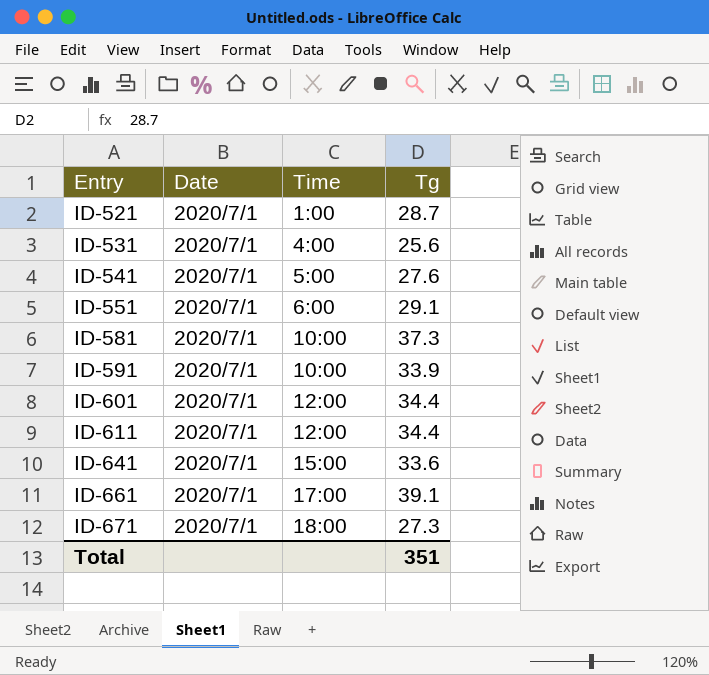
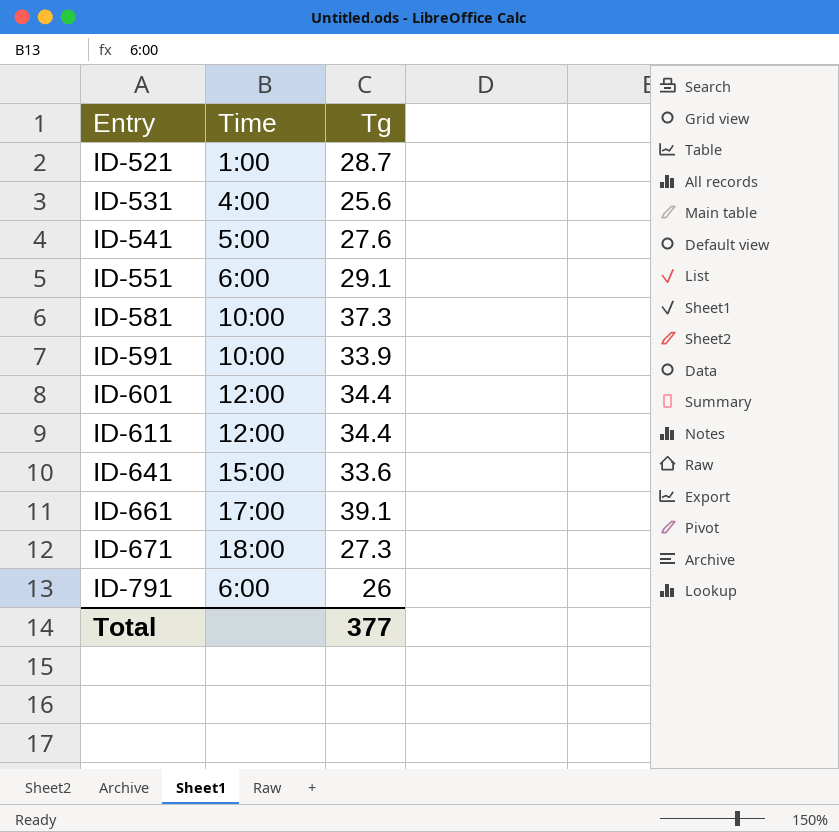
column Date | position: 2 -> none
row ID-791: none -> 6:00 | 26
Total | Tg: 351 -> 377

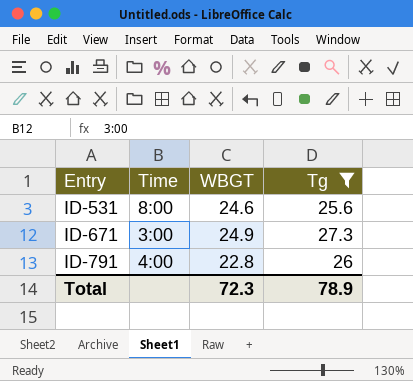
filter: none -> Tg <= 27.3
column WBGT | position: none -> 3
ID-531 | Time: 4:00 -> 8:00
ID-671 | Time: 18:00 -> 3:00
ID-791 | Time: 6:00 -> 4:00
Total | Tg: 377 -> 78.9

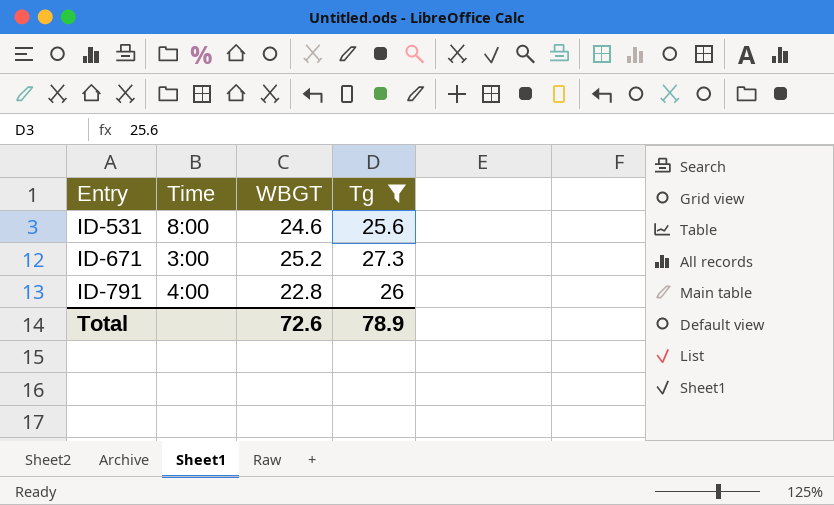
ID-671 | WBGT: 24.9 -> 25.2
Total | WBGT: 72.3 -> 72.6

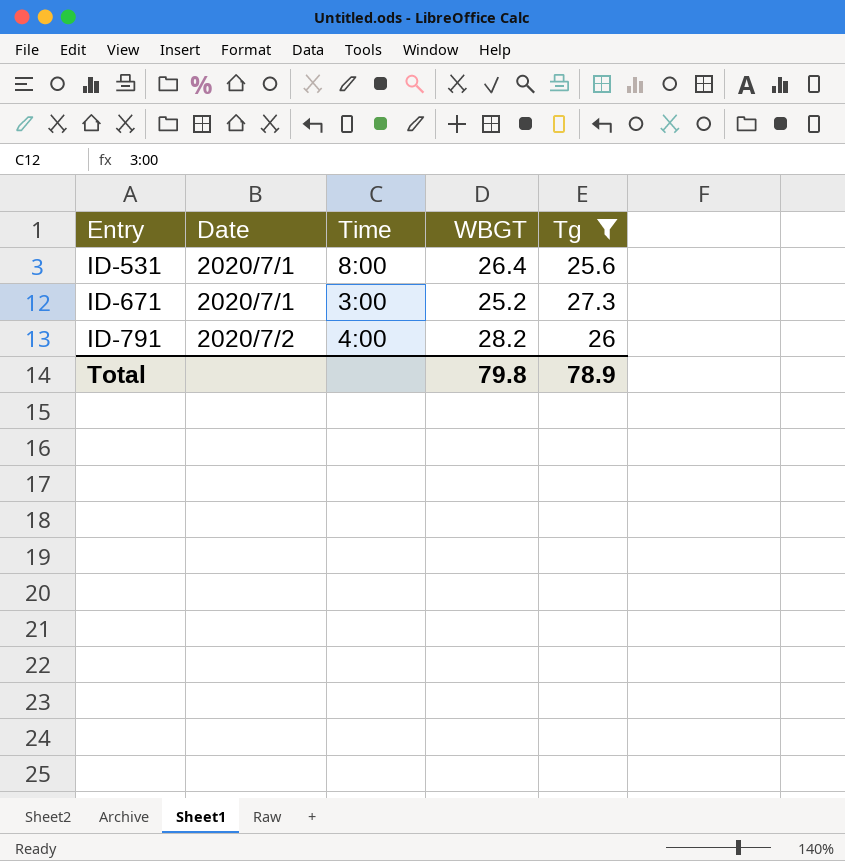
column Date | position: none -> 2
ID-531 | WBGT: 24.6 -> 26.4
ID-791 | WBGT: 22.8 -> 28.2
Total | WBGT: 72.6 -> 79.8

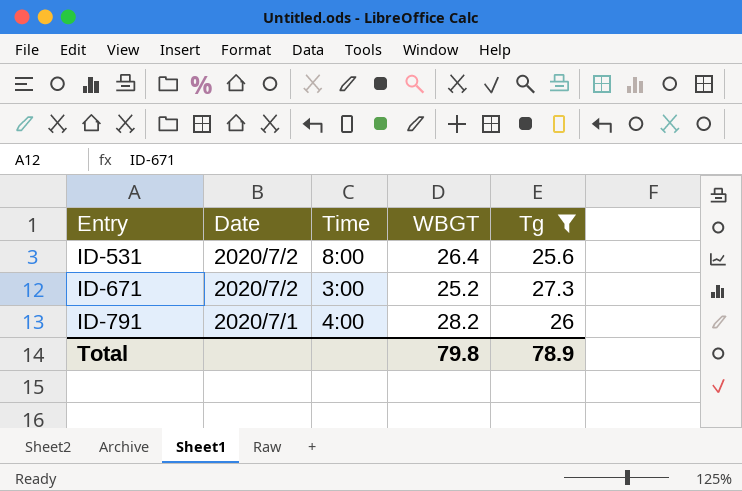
ID-531 | Date: 2020/7/1 -> 2020/7/2
ID-671 | Date: 2020/7/1 -> 2020/7/2
ID-791 | Date: 2020/7/2 -> 2020/7/1

